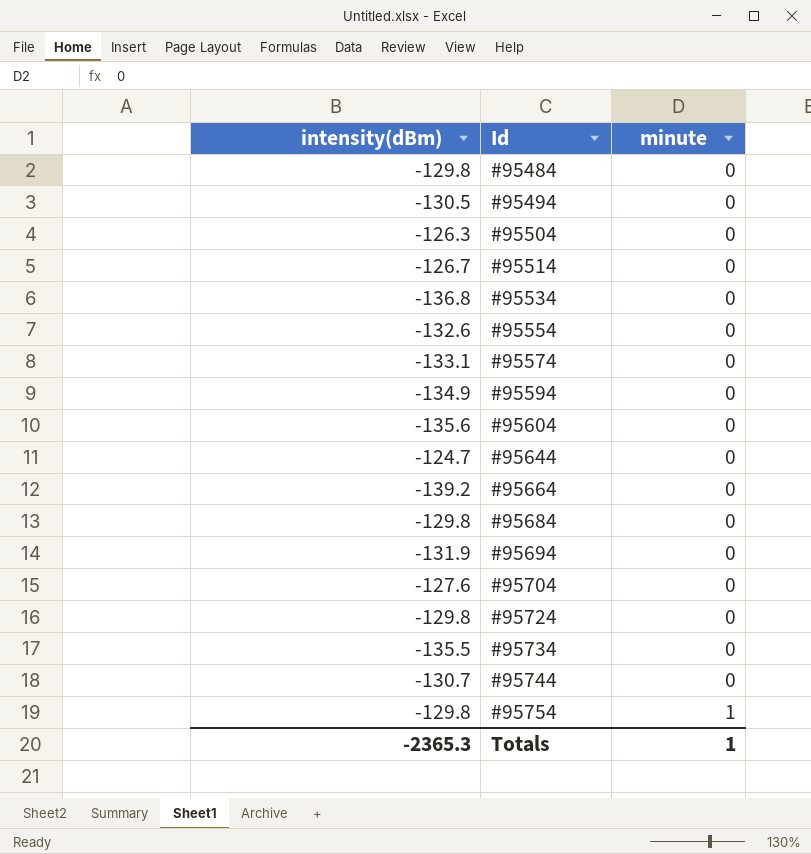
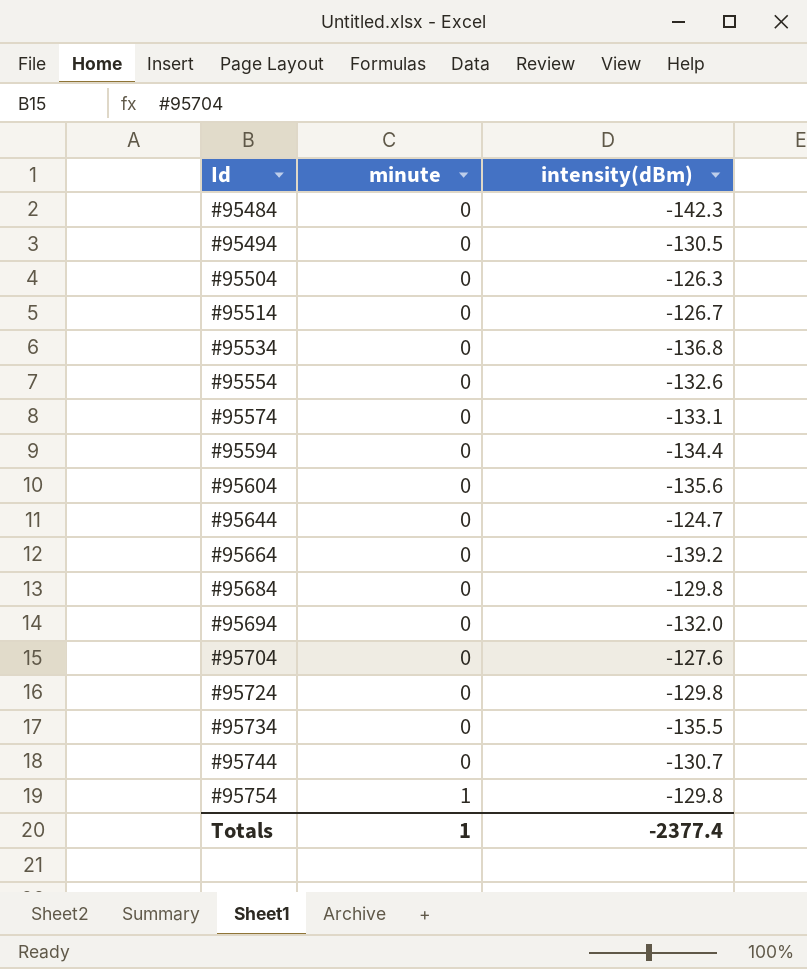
column intensity(dBm) | position: 1 -> 3
#95484 | intensity(dBm): -129.8 -> -142.3
#95594 | intensity(dBm): -134.9 -> -134.4
#95694 | intensity(dBm): -131.9 -> -132.0
Totals | intensity(dBm): -2365.3 -> -2377.4

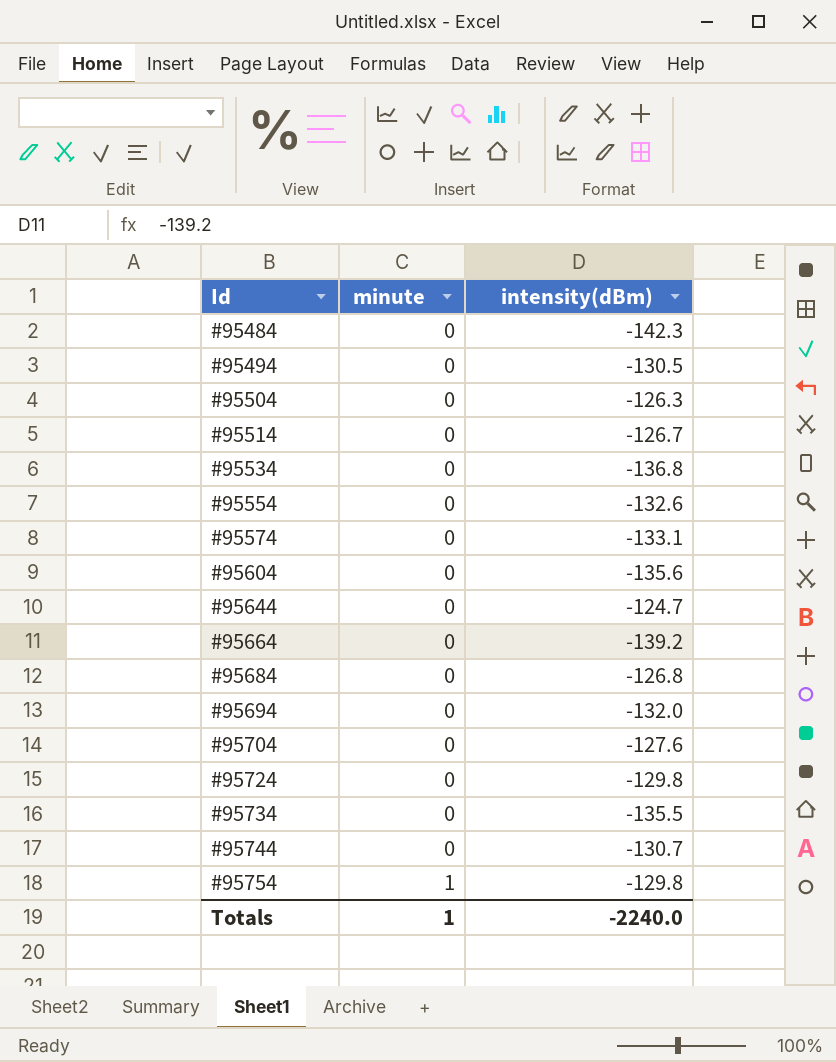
row #95594: 0 | -134.4 -> none
#95684 | intensity(dBm): -129.8 -> -126.8
Totals | intensity(dBm): -2377.4 -> -2240.0

